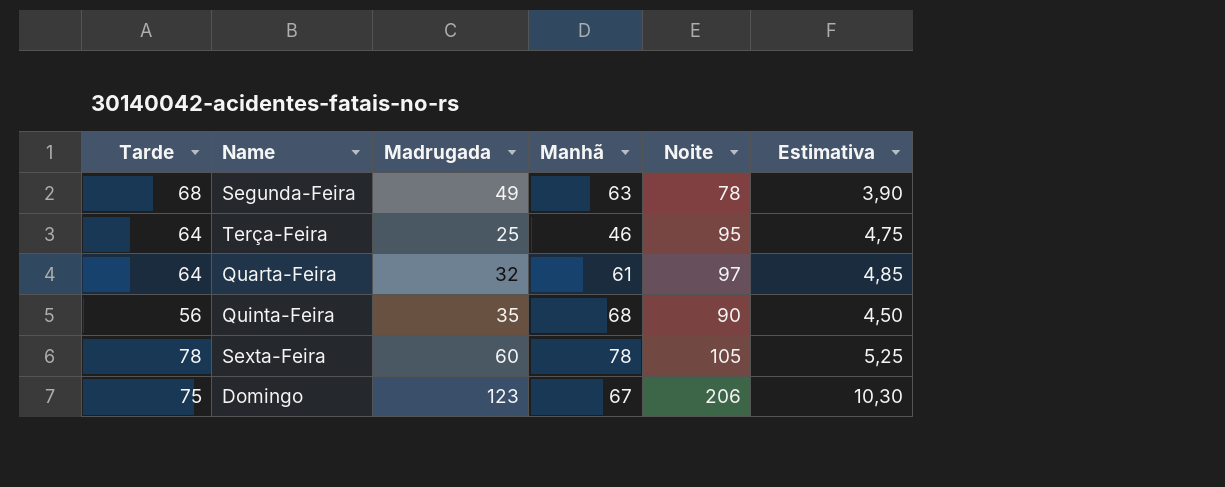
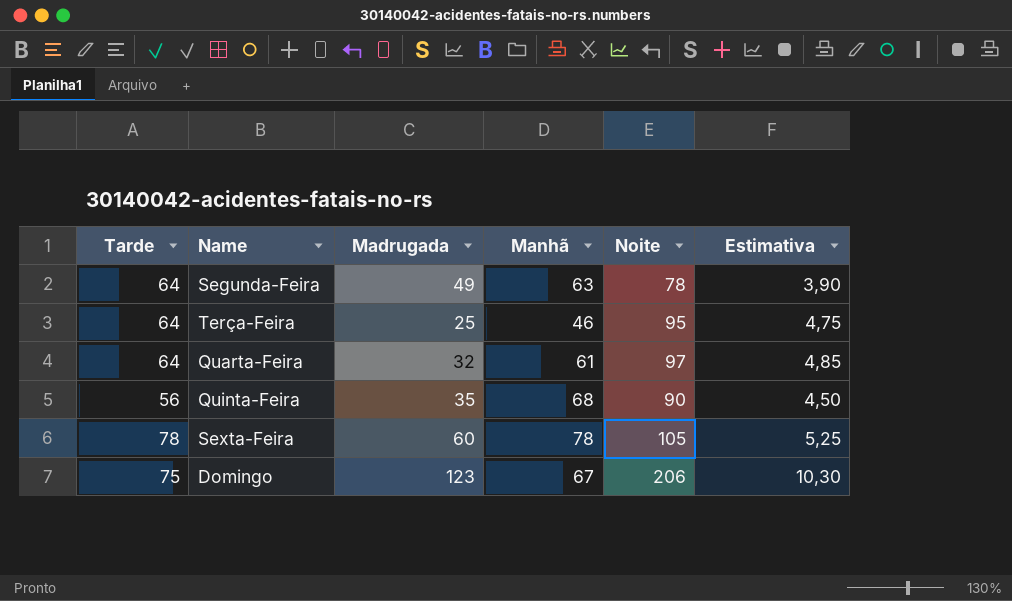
Segunda-Feira | Tarde: 68 -> 64

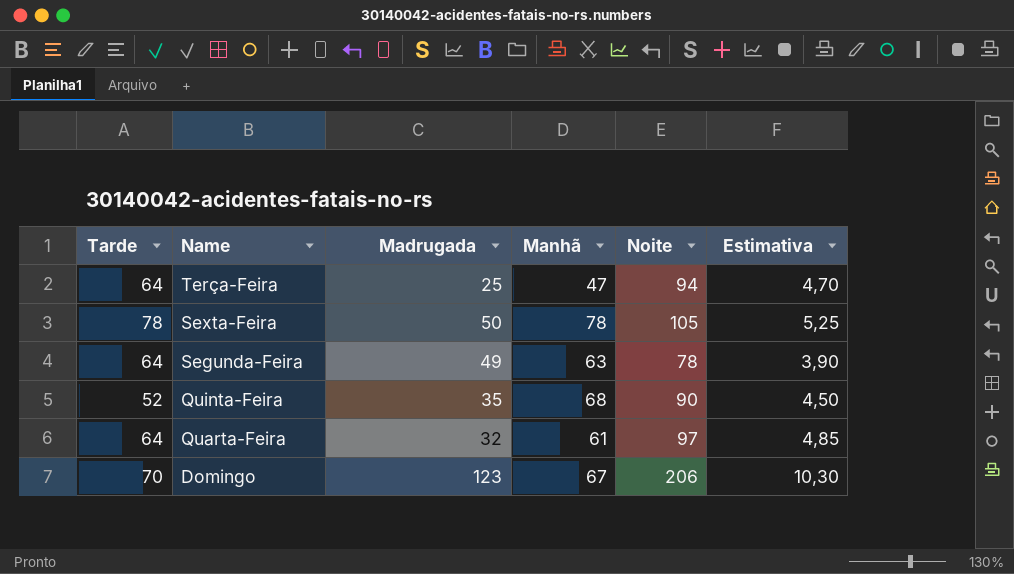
row order: none -> Name descending
Terça-Feira | Manhã: 46 -> 47
Terça-Feira | Noite: 95 -> 94
Terça-Feira | Estimativa: 4,75 -> 4,70
Sexta-Feira | Madrugada: 60 -> 50
Quinta-Feira | Tarde: 56 -> 52
Domingo | Tarde: 75 -> 70

